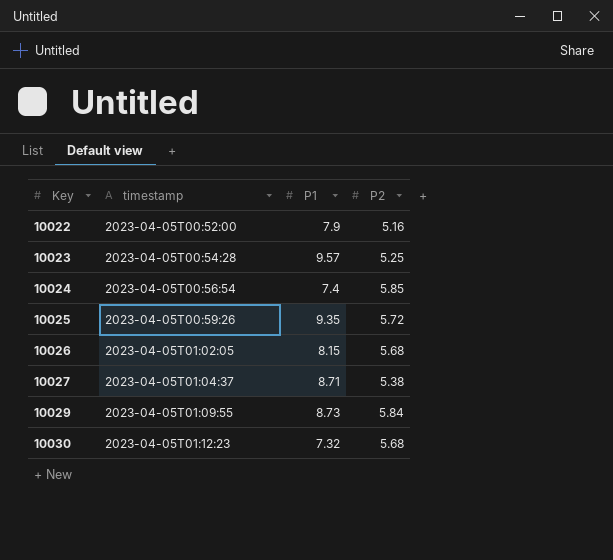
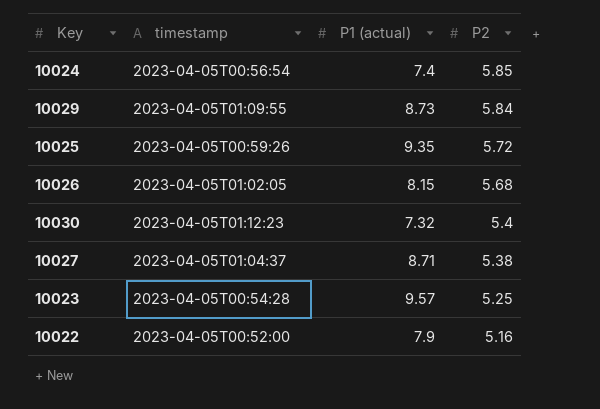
row order: Key ascending -> P2 descending
column name: P1 -> P1 (actual)
10030 | P2: 5.68 -> 5.4

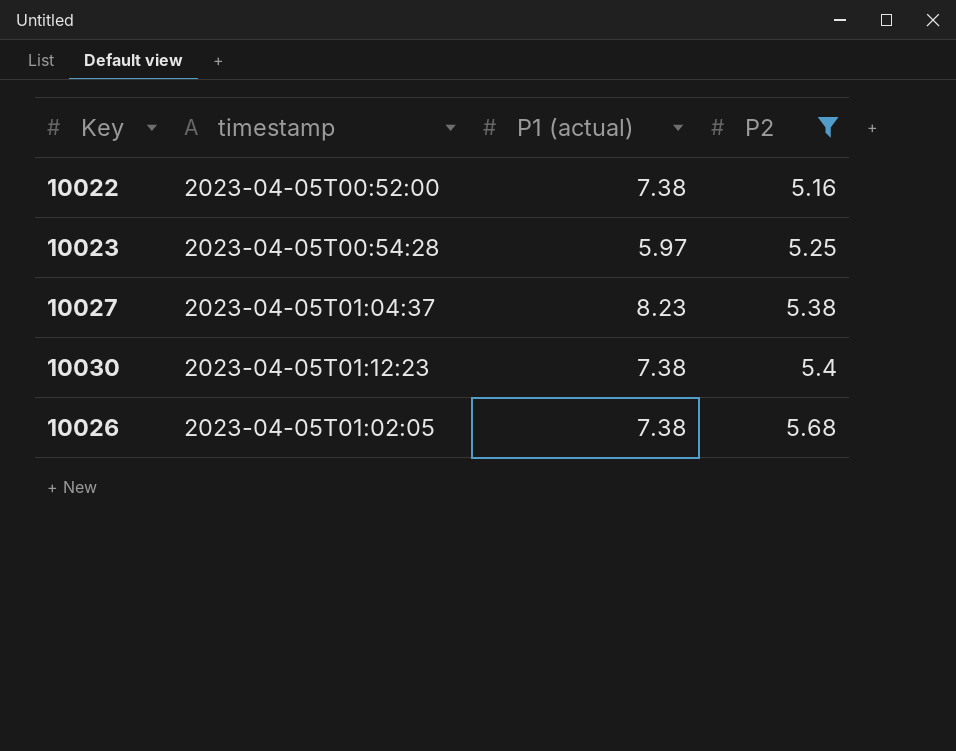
filter: none -> P2 <= 5.68
row order: P2 descending -> P2 ascending
10022 | P1 (actual): 7.9 -> 7.38
10023 | P1 (actual): 9.57 -> 5.97
10027 | P1 (actual): 8.71 -> 8.23
10030 | P1 (actual): 7.32 -> 7.38
10026 | P1 (actual): 8.15 -> 7.38

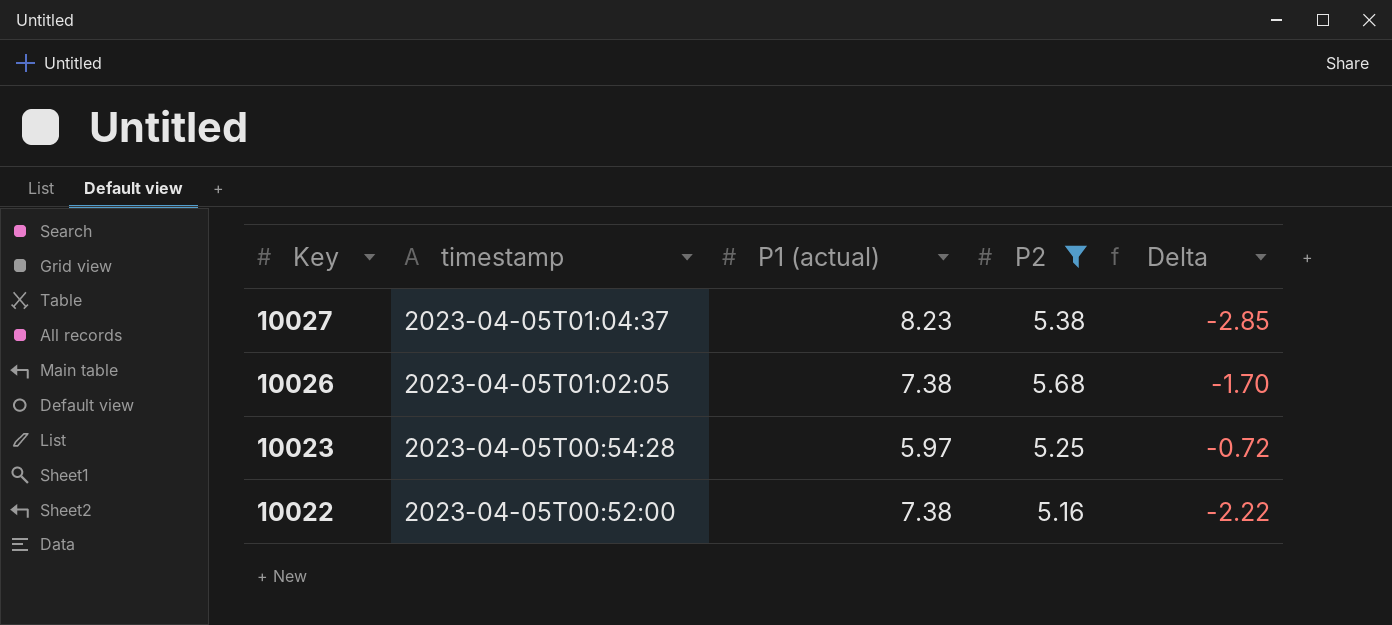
row order: P2 ascending -> Key descending
column Delta | formula: none -> [P2] - [P1 (actual)]
row 10030: 2023-04-05T01:12:23 | 7.38 | 5.4 -> none

